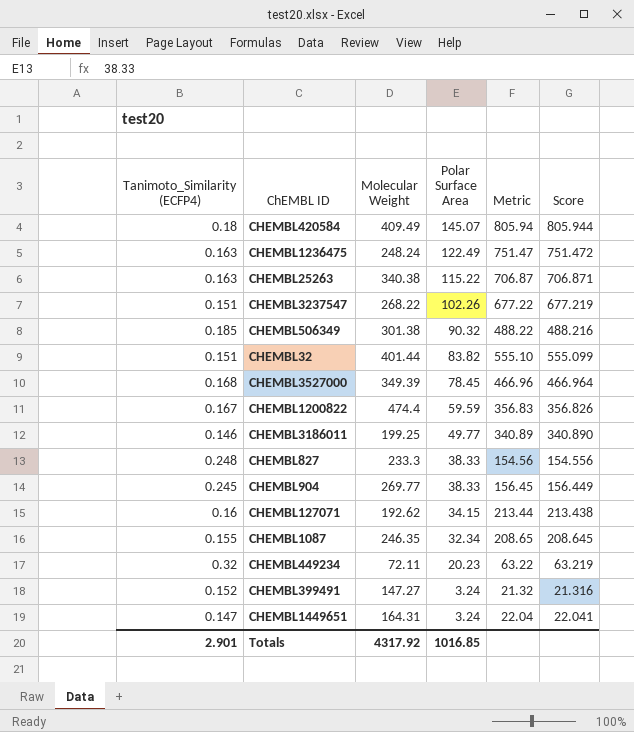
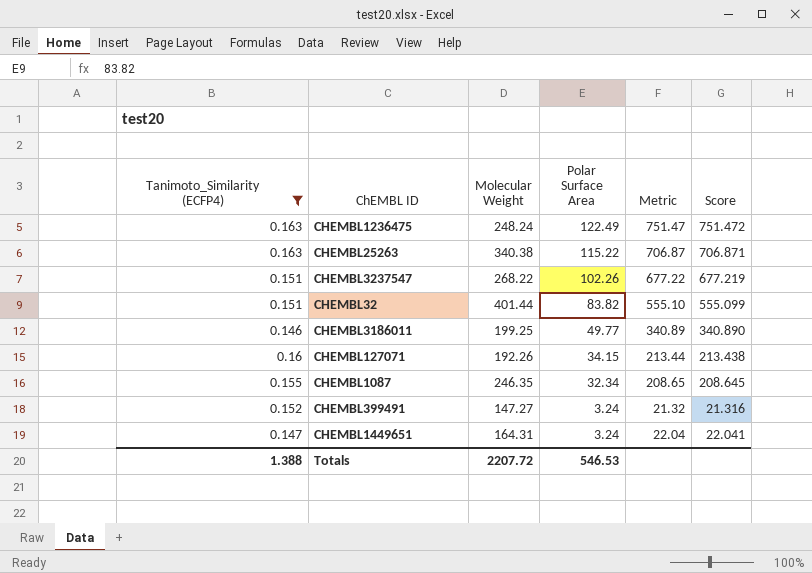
filter: none -> Tanimoto_Similarity (ECFP4) <= 0.163
CHEMBL127071 | Molecular Weight: 192.62 -> 192.26
Totals | Tanimoto_Similarity (ECFP4): 2.901 -> 1.388
Totals | Molecular Weight: 4317.92 -> 2207.72
Totals | Polar Surface Area: 1016.85 -> 546.53

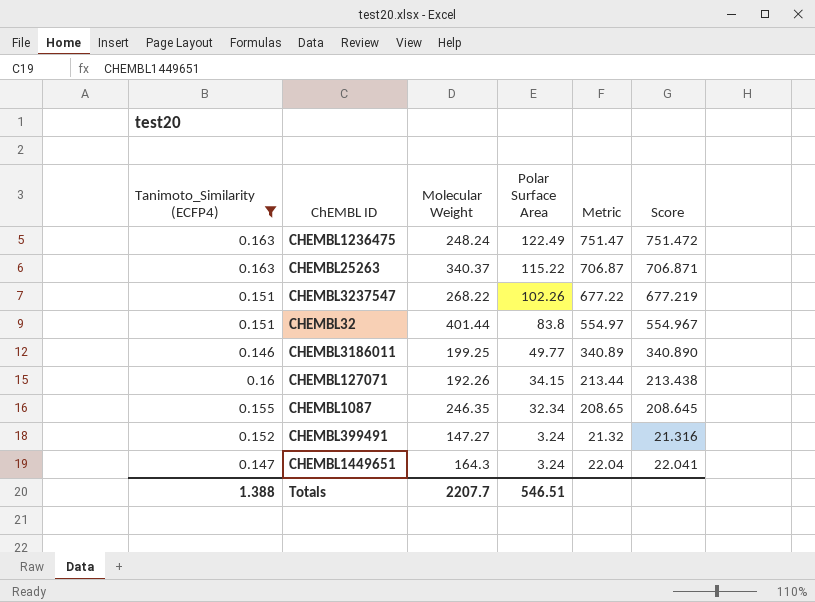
CHEMBL25263 | Molecular Weight: 340.38 -> 340.37
CHEMBL32 | Polar Surface Area: 83.82 -> 83.8
CHEMBL32 | Metric: 555.10 -> 554.97
CHEMBL32 | Score: 555.099 -> 554.967
CHEMBL1449651 | Molecular Weight: 164.31 -> 164.3
Totals | Molecular Weight: 2207.72 -> 2207.7
Totals | Polar Surface Area: 546.53 -> 546.51

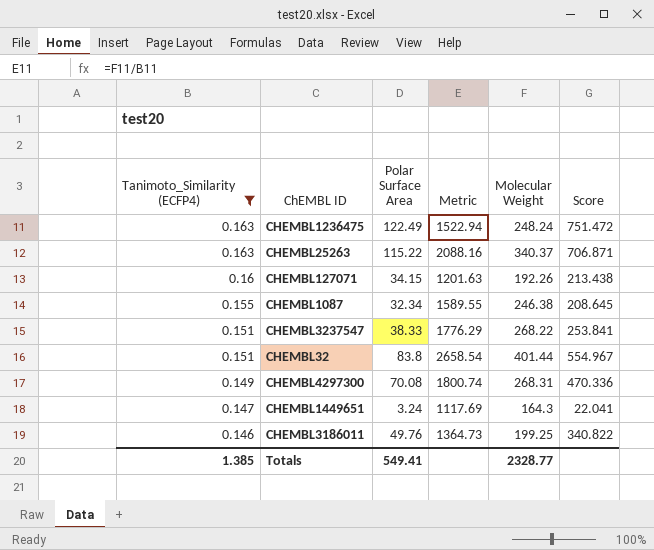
row order: Polar Surface Area descending -> Tanimoto_Similarity (ECFP4) descending
column Metric | formula: [Polar Surface Area] / [Tanimoto_Similarity (ECFP4)] -> [Molecular Weight] / [Tanimoto_Similarity (ECFP4)]
column Molecular Weight | position: 3 -> 5
row CHEMBL399491: 0.152 | 147.27 | 3.24 | 21.32 | 21.316 -> none
CHEMBL1087 | Molecular Weight: 246.35 -> 246.38
CHEMBL3237547 | Polar Surface Area: 102.26 -> 38.33
CHEMBL3237547 | Score: 677.219 -> 253.841
row CHEMBL4297300: none -> 0.149 | 70.08 | 1800.74 | 268.31 | 470.336
CHEMBL3186011 | Polar Surface Area: 49.77 -> 49.76
CHEMBL3186011 | Score: 340.890 -> 340.822
Totals | Tanimoto_Similarity (ECFP4): 1.388 -> 1.385
Totals | Polar Surface Area: 546.51 -> 549.41
Totals | Molecular Weight: 2207.7 -> 2328.77

